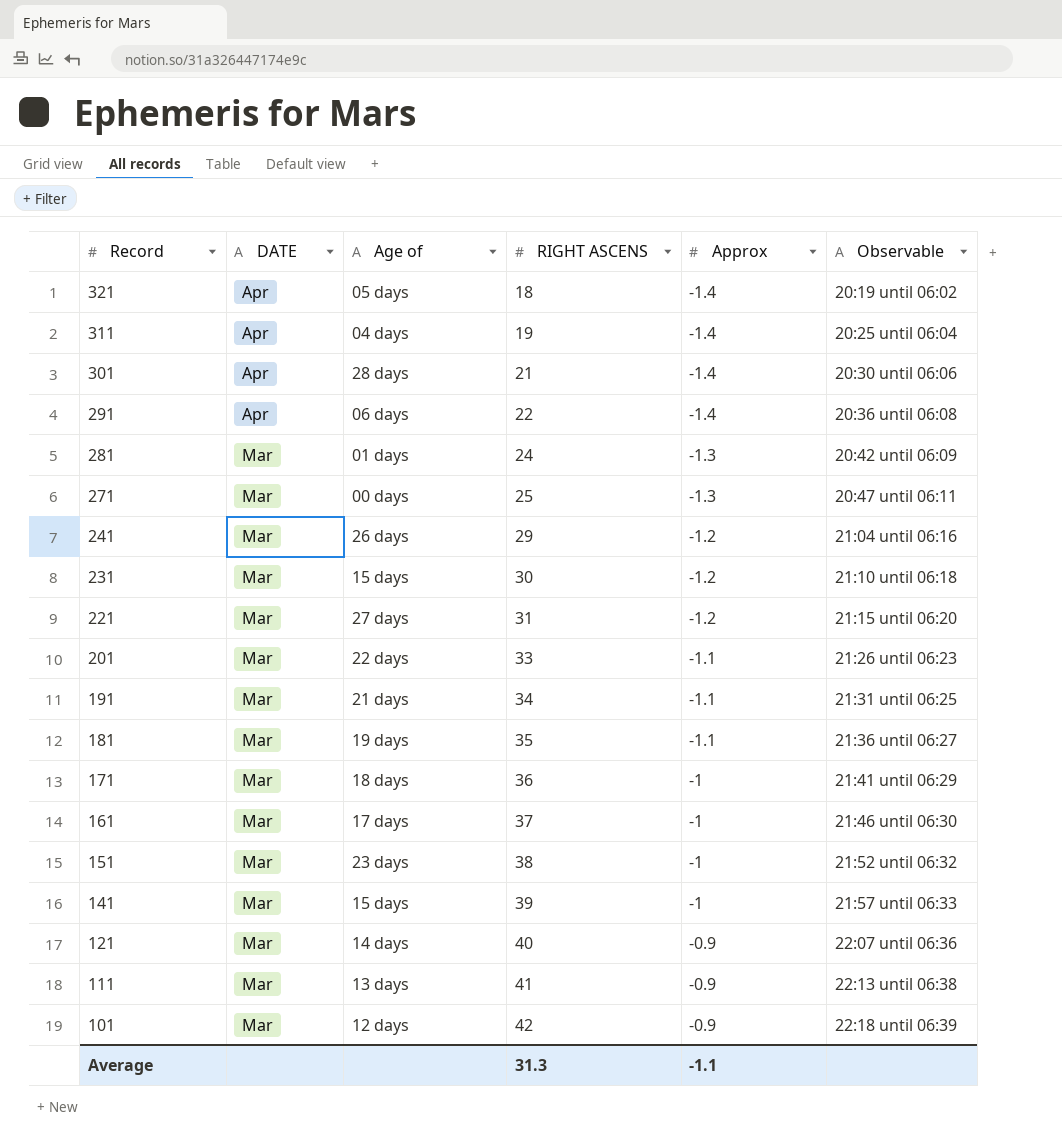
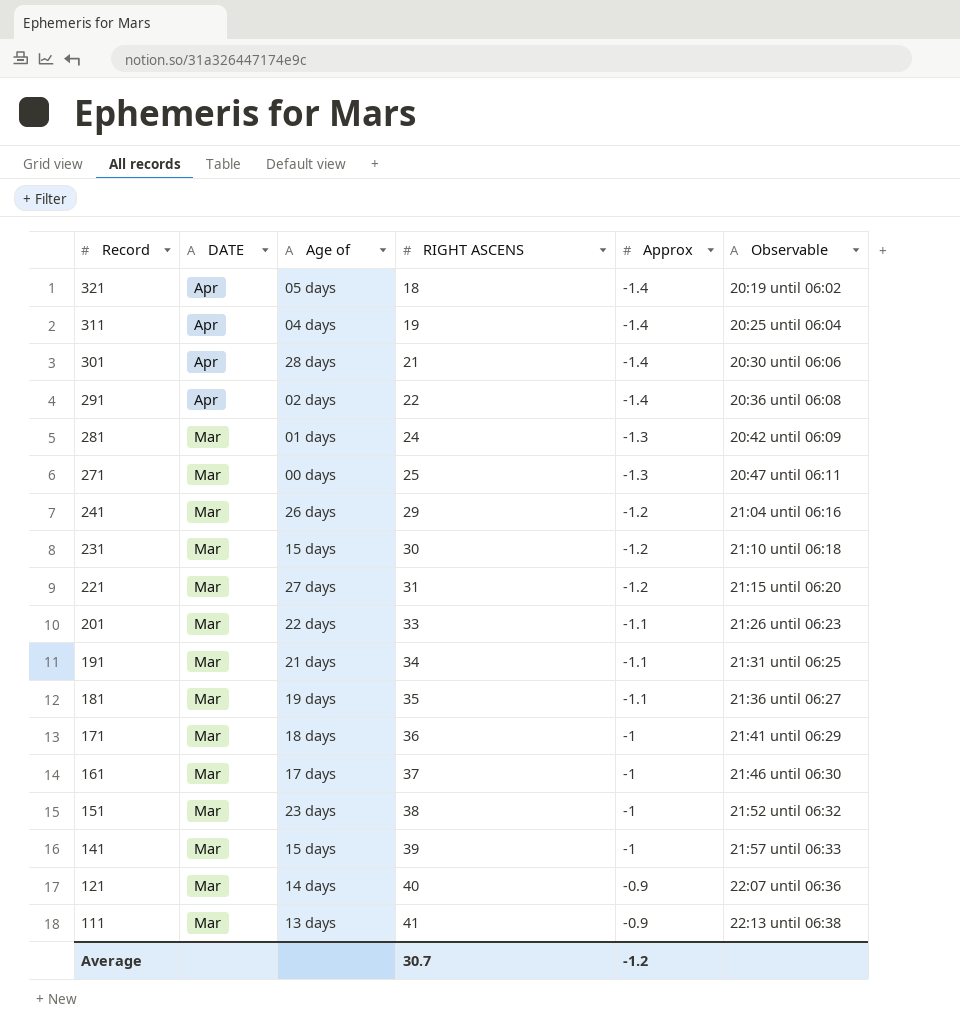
row 101: Mar | 12 days | 42 | -0.9 | 22:18 until 06:39 -> none
291 | Age of: 06 days -> 02 days
Average | RIGHT ASCENS: 31.3 -> 30.7
Average | Approx: -1.1 -> -1.2

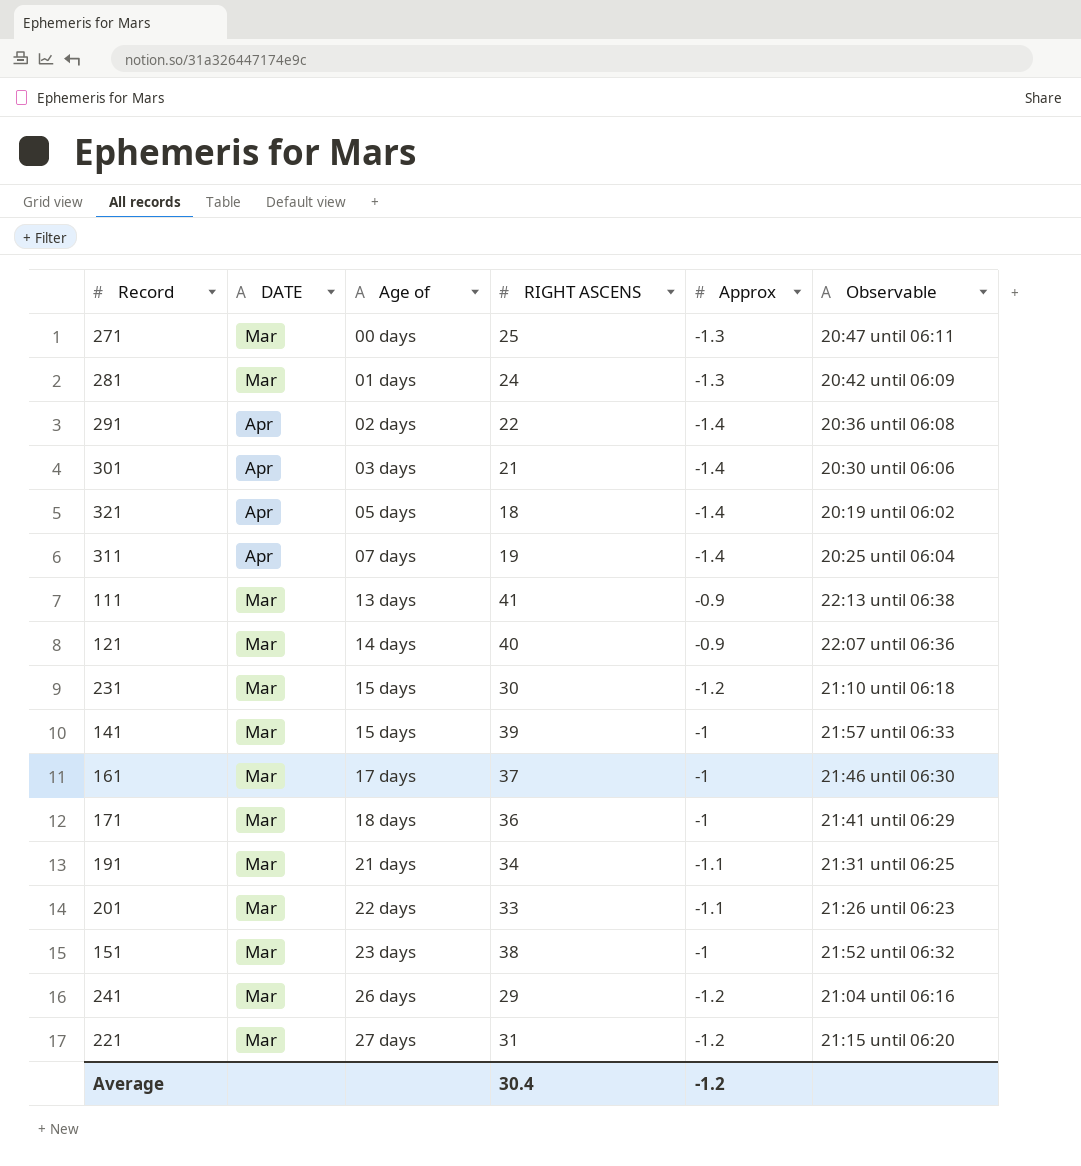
row order: Record descending -> Age of ascending
row 181: Mar | 19 days | 35 | -1.1 | 21:36 until 06:27 -> none
301 | Age of: 28 days -> 03 days
311 | Age of: 04 days -> 07 days
Average | RIGHT ASCENS: 30.7 -> 30.4

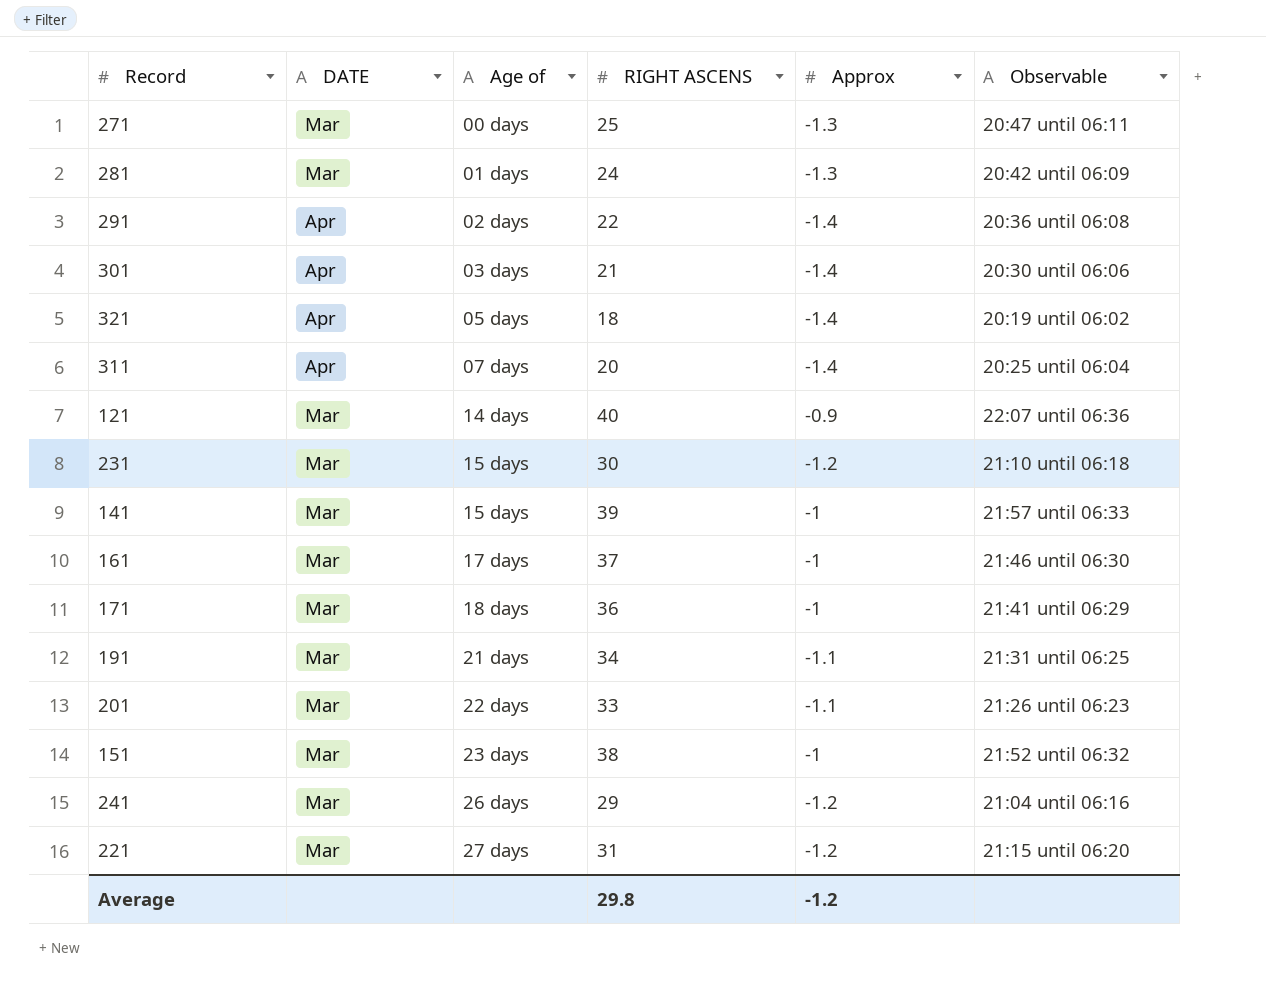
row 111: Mar | 13 days | 41 | -0.9 | 22:13 until 06:38 -> none
311 | RIGHT ASCENS: 19 -> 20
Average | RIGHT ASCENS: 30.4 -> 29.8

